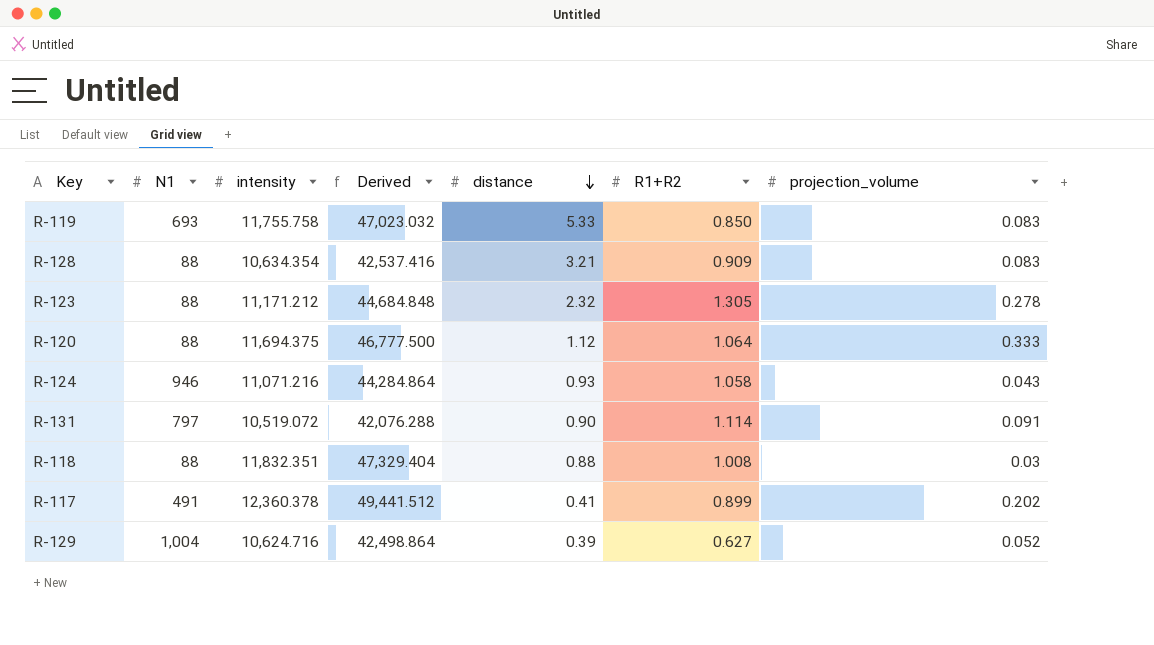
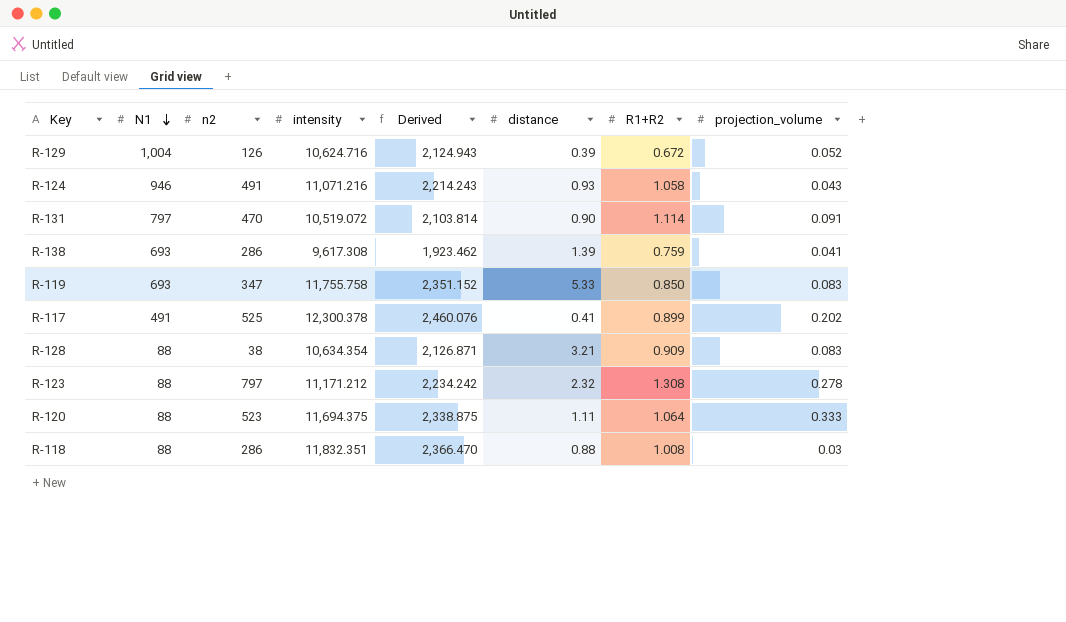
row order: distance descending -> N1 descending
column n2 | position: none -> 3
column Derived | formula: [intensity] * 4 -> [intensity] * 0.2
R-129 | R1+R2: 0.627 -> 0.672
row R-138: none -> 693 | 286 | 9,617.308 | 1,923.462 | 1.39 | 0.759 | 0.041
R-117 | intensity: 12,360.378 -> 12,300.378
R-123 | R1+R2: 1.305 -> 1.308
R-120 | distance: 1.12 -> 1.11

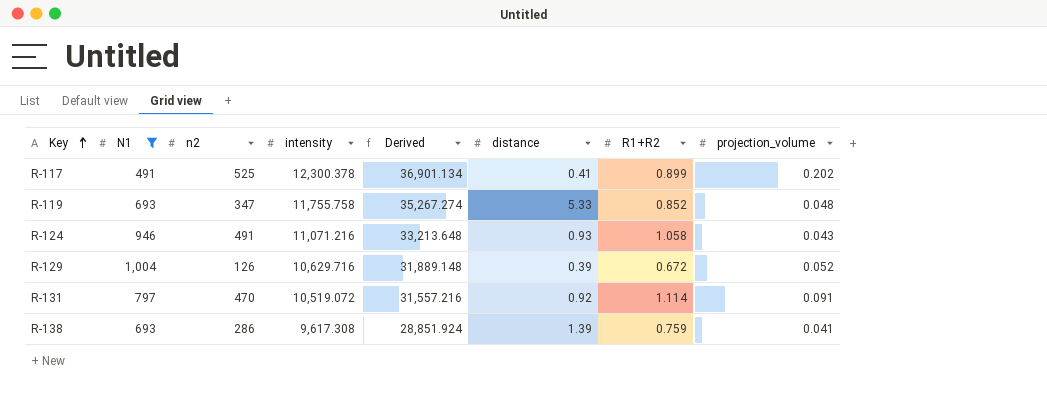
filter: none -> N1 != 88
row order: N1 descending -> Key ascending
column Derived | formula: [intensity] * 0.2 -> [intensity] * 3
R-119 | R1+R2: 0.850 -> 0.852
R-119 | projection_volume: 0.083 -> 0.048
R-129 | intensity: 10,624.716 -> 10,629.716
R-131 | distance: 0.90 -> 0.92

